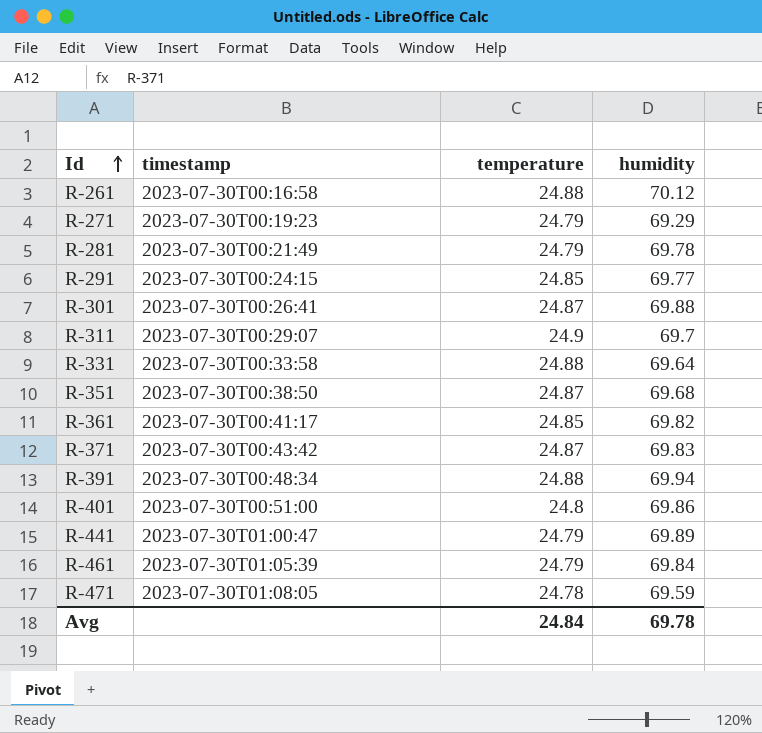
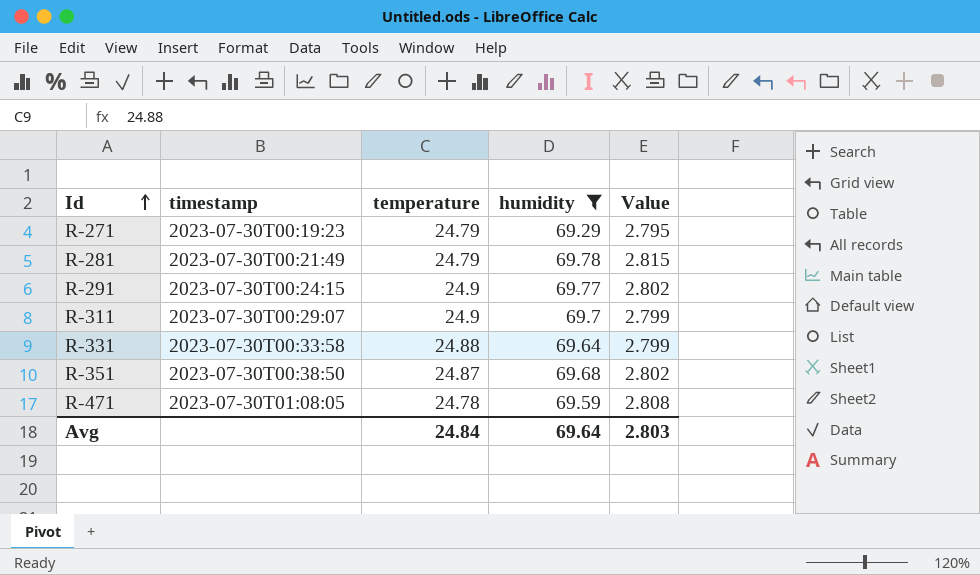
filter: none -> humidity <= 69.78
column Value | formula: none -> [humidity] / [temperature]
R-291 | temperature: 24.85 -> 24.9
Avg | humidity: 69.78 -> 69.64

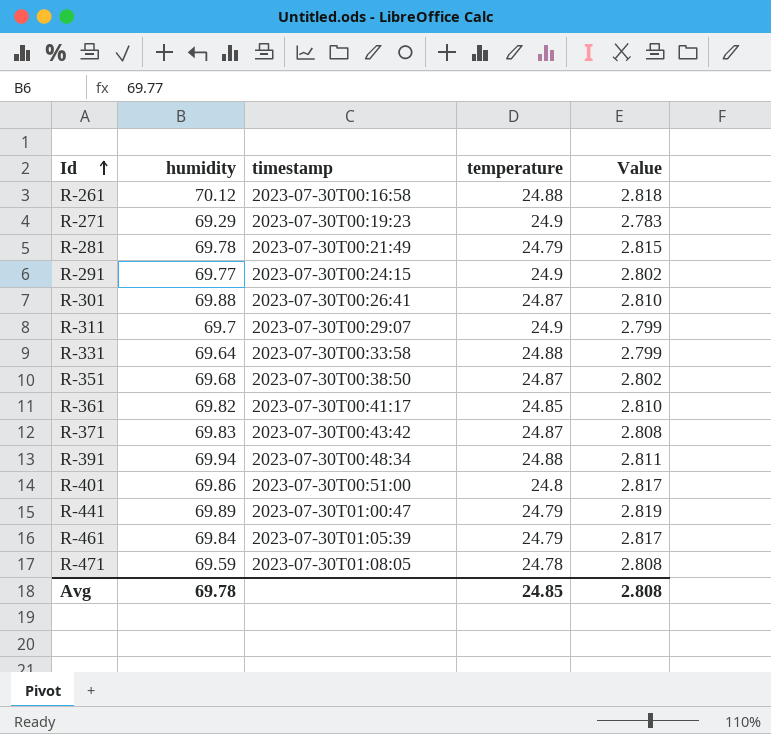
filter: humidity <= 69.78 -> none
column humidity | position: 4 -> 2
R-271 | temperature: 24.79 -> 24.9
R-271 | Value: 2.795 -> 2.783
Avg | humidity: 69.64 -> 69.78
Avg | temperature: 24.84 -> 24.85
Avg | Value: 2.803 -> 2.808

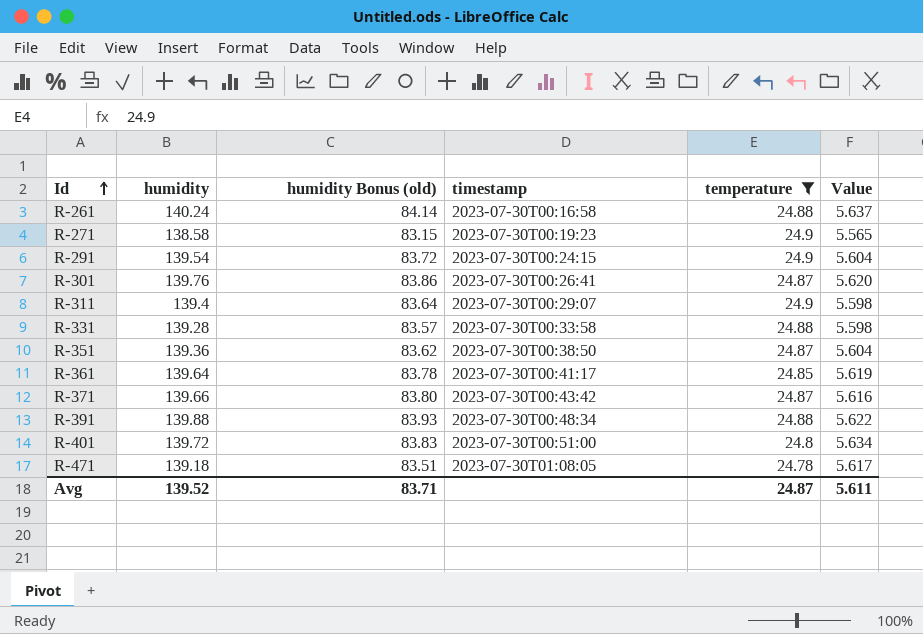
filter: none -> temperature != 24.79
column humidity Bonus (old) | formula: none -> [humidity] * 0.6
R-261 | humidity: 70.12 -> 140.24
R-261 | Value: 2.818 -> 5.637
R-271 | humidity: 69.29 -> 138.58
R-271 | Value: 2.783 -> 5.565
R-291 | humidity: 69.77 -> 139.54
R-291 | Value: 2.802 -> 5.604
R-301 | humidity: 69.88 -> 139.76
R-301 | Value: 2.810 -> 5.620
R-311 | humidity: 69.7 -> 139.4
R-311 | Value: 2.799 -> 5.598
R-331 | humidity: 69.64 -> 139.28
R-331 | Value: 2.799 -> 5.598
R-351 | humidity: 69.68 -> 139.36
R-351 | Value: 2.802 -> 5.604
R-361 | humidity: 69.82 -> 139.64
R-361 | Value: 2.810 -> 5.619
R-371 | humidity: 69.83 -> 139.66
R-371 | Value: 2.808 -> 5.616
R-391 | humidity: 69.94 -> 139.88
R-391 | Value: 2.811 -> 5.622
R-401 | humidity: 69.86 -> 139.72
R-401 | Value: 2.817 -> 5.634
R-471 | humidity: 69.59 -> 139.18
R-471 | Value: 2.808 -> 5.617
Avg | humidity: 69.78 -> 139.52
Avg | temperature: 24.85 -> 24.87
Avg | Value: 2.808 -> 5.611

